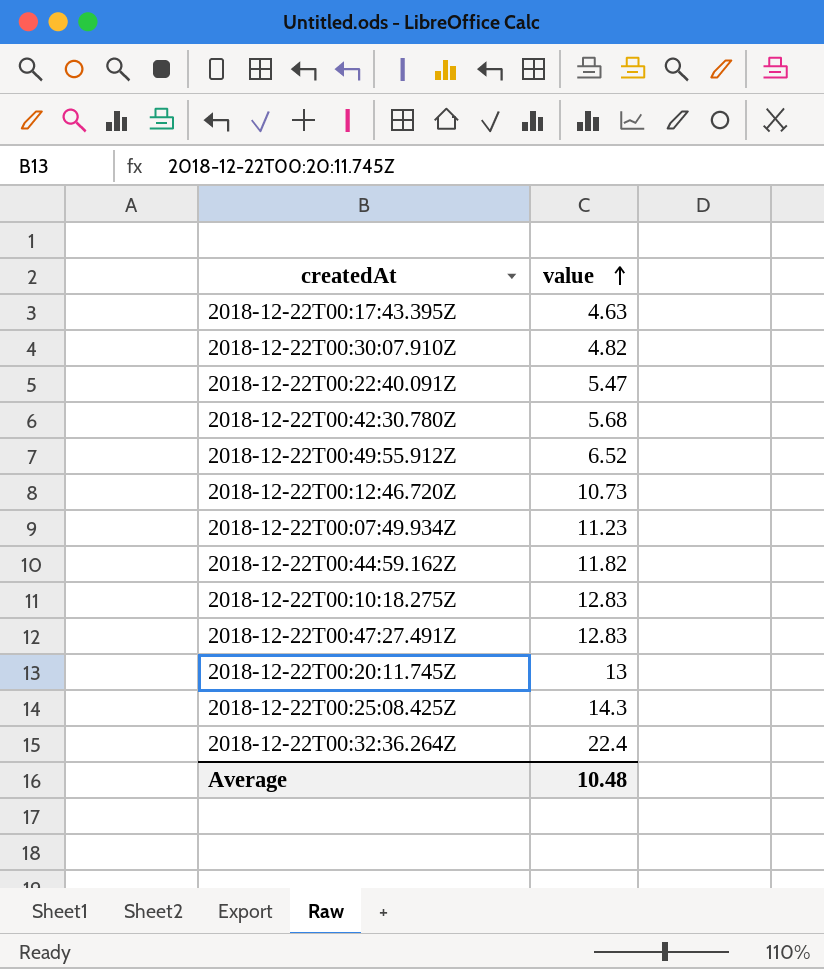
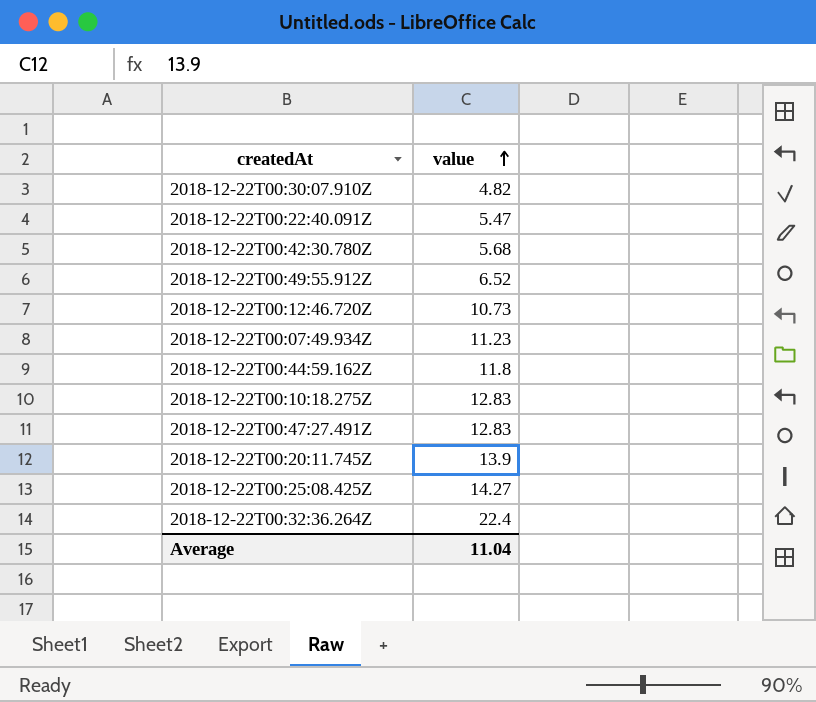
row 2018-12-22T00:17:43.395Z: 4.63 -> none
2018-12-22T00:44:59.162Z | value: 11.82 -> 11.8
2018-12-22T00:20:11.745Z | value: 13 -> 13.9
2018-12-22T00:25:08.425Z | value: 14.3 -> 14.27
Average | value: 10.48 -> 11.04

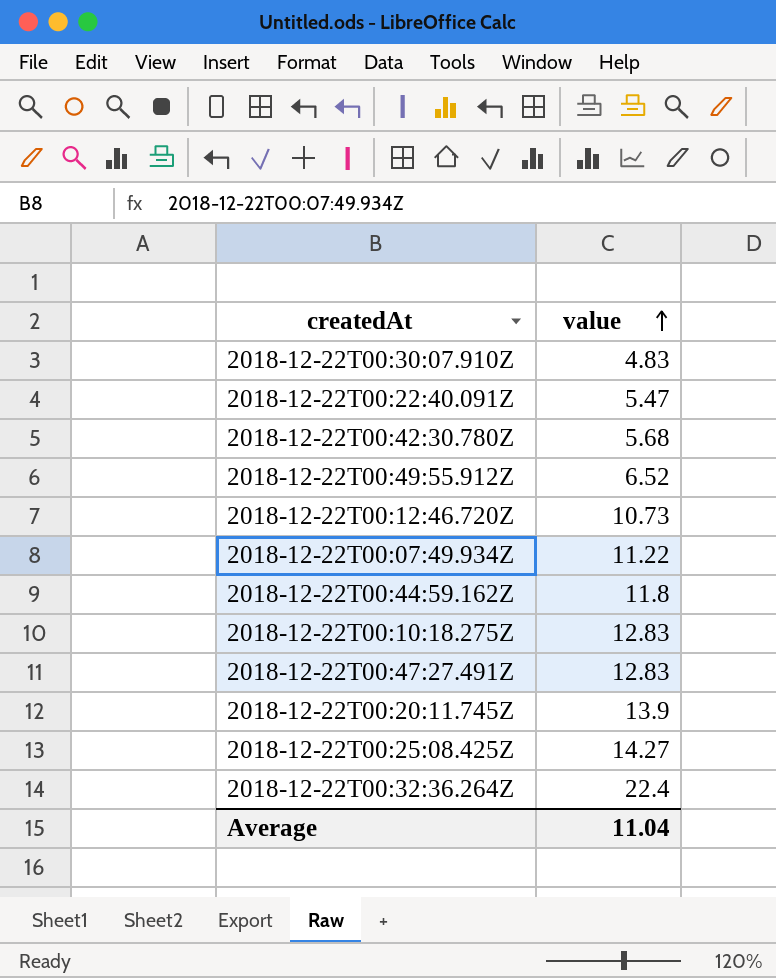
2018-12-22T00:30:07.910Z | value: 4.82 -> 4.83
2018-12-22T00:07:49.934Z | value: 11.23 -> 11.22

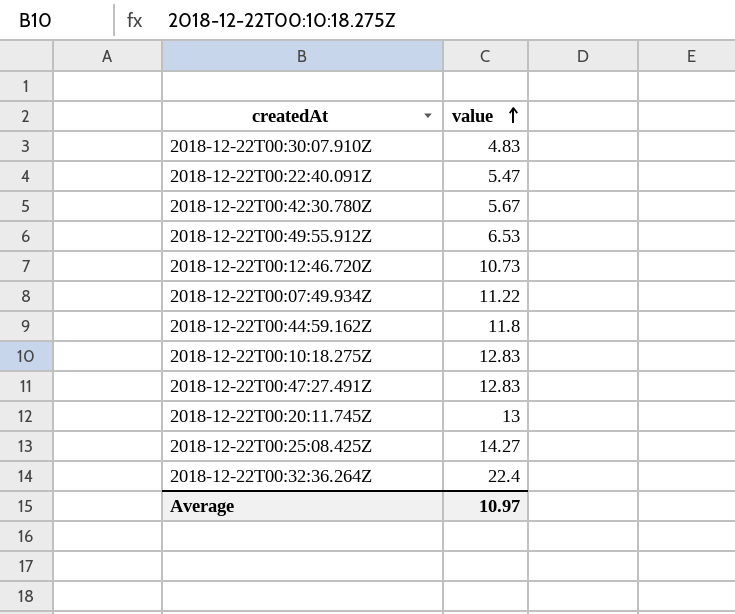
2018-12-22T00:42:30.780Z | value: 5.68 -> 5.67
2018-12-22T00:49:55.912Z | value: 6.52 -> 6.53
2018-12-22T00:20:11.745Z | value: 13.9 -> 13
Average | value: 11.04 -> 10.97

